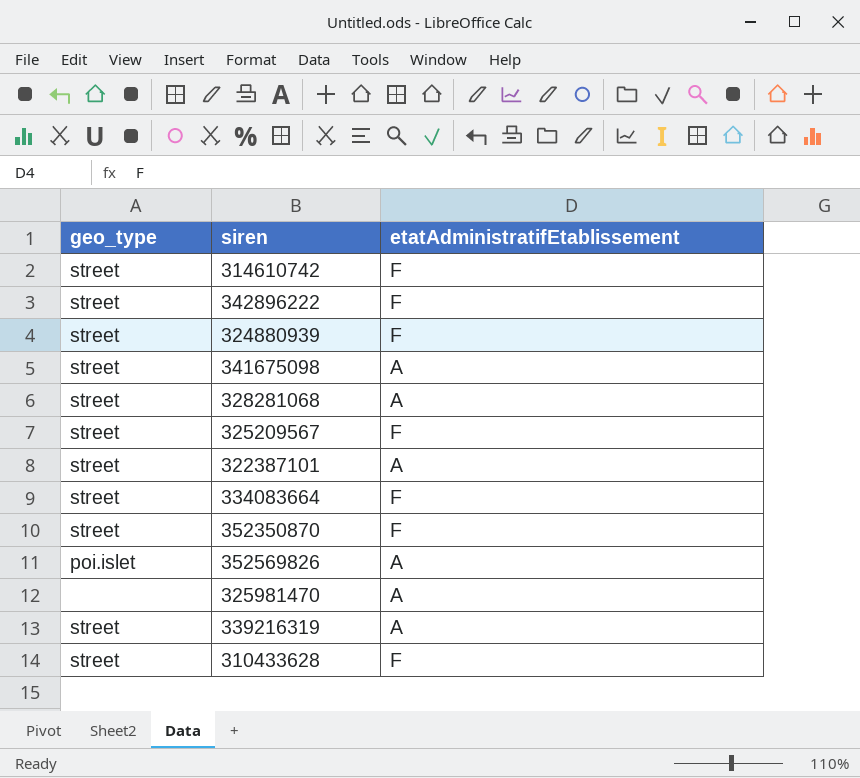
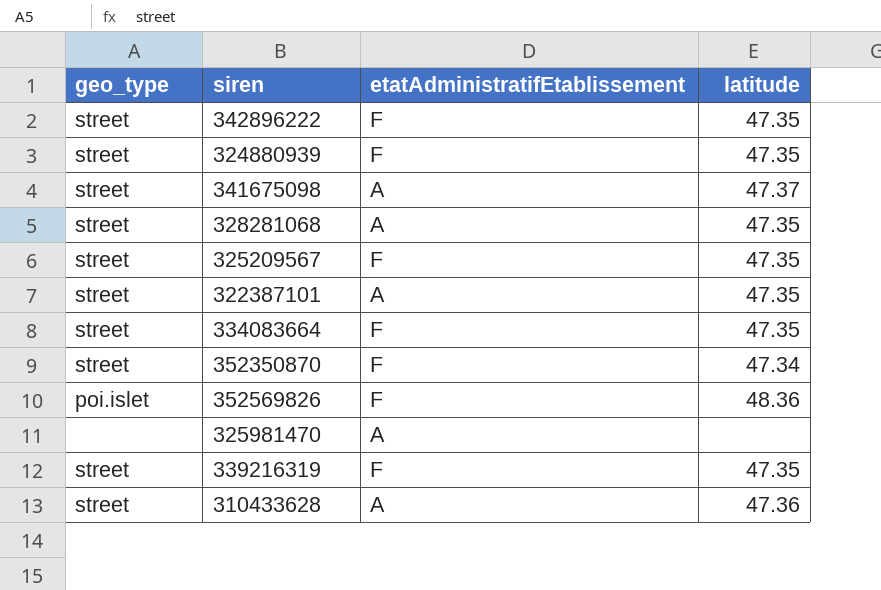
column latitude | position: none -> 4
row 314610742: street | F -> none
352569826 | etatAdministratifEtablissement: A -> F
339216319 | etatAdministratifEtablissement: A -> F
310433628 | etatAdministratifEtablissement: F -> A

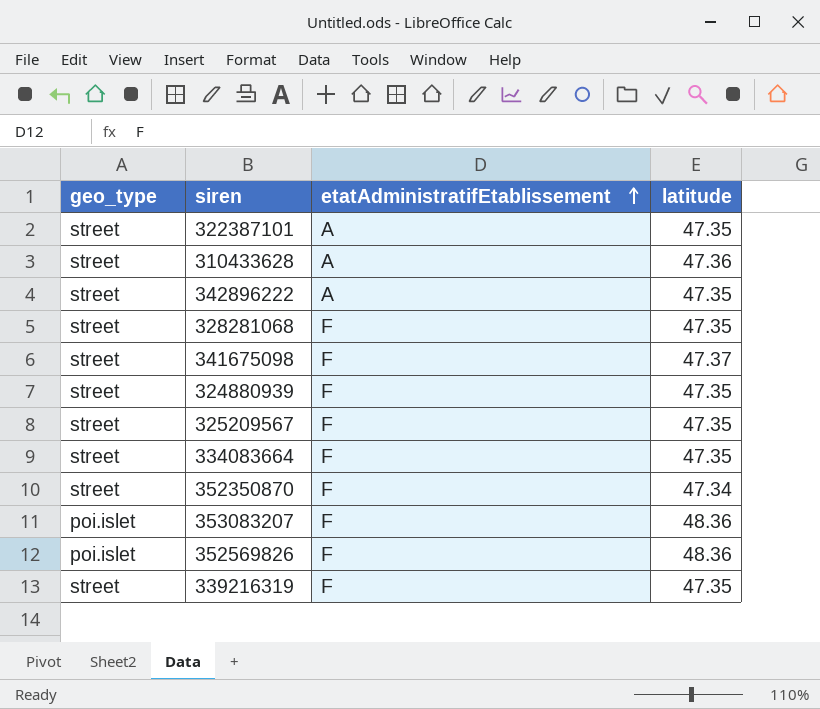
row order: none -> etatAdministratifEtablissement ascending
row 325981470: none | A | none -> none
342896222 | etatAdministratifEtablissement: F -> A
328281068 | etatAdministratifEtablissement: A -> F
341675098 | etatAdministratifEtablissement: A -> F
row 353083207: none -> poi.islet | F | 48.36

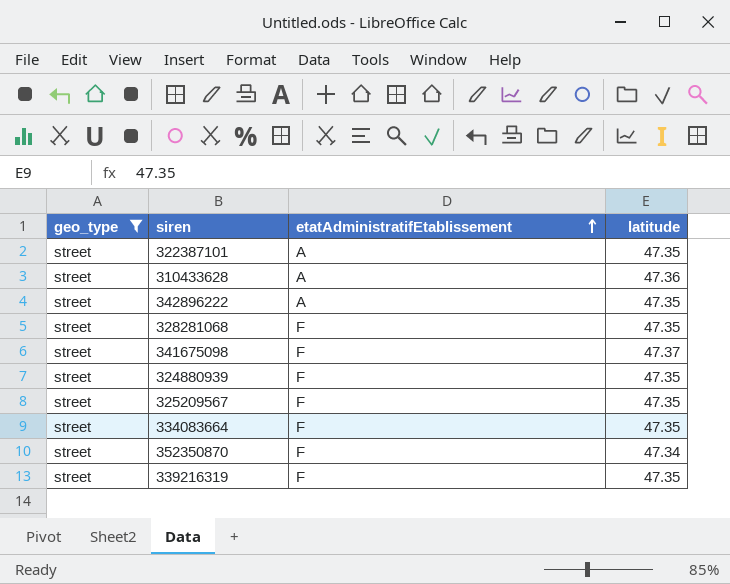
filter: none -> geo_type = street

